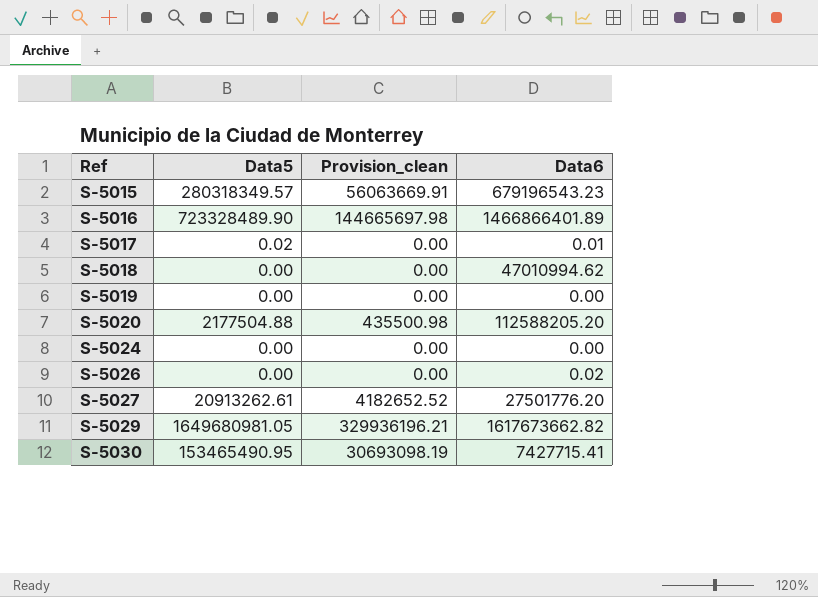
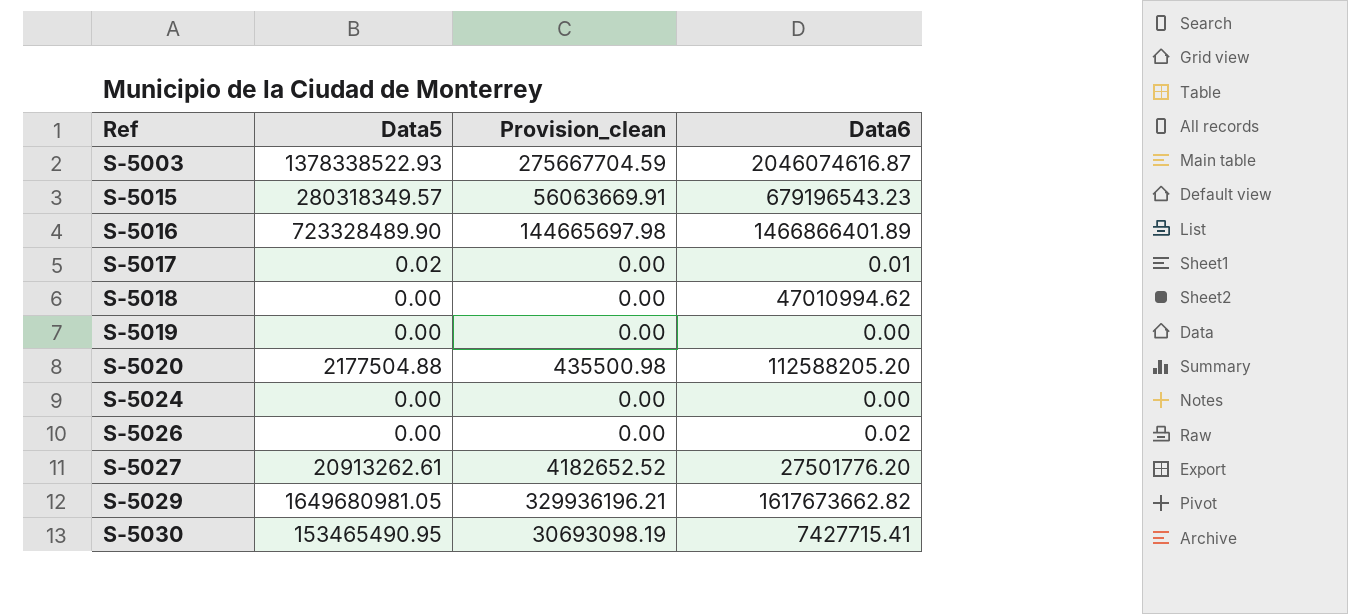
row S-5003: none -> 1378338522.93 | 275667704.59 | 2046074616.87

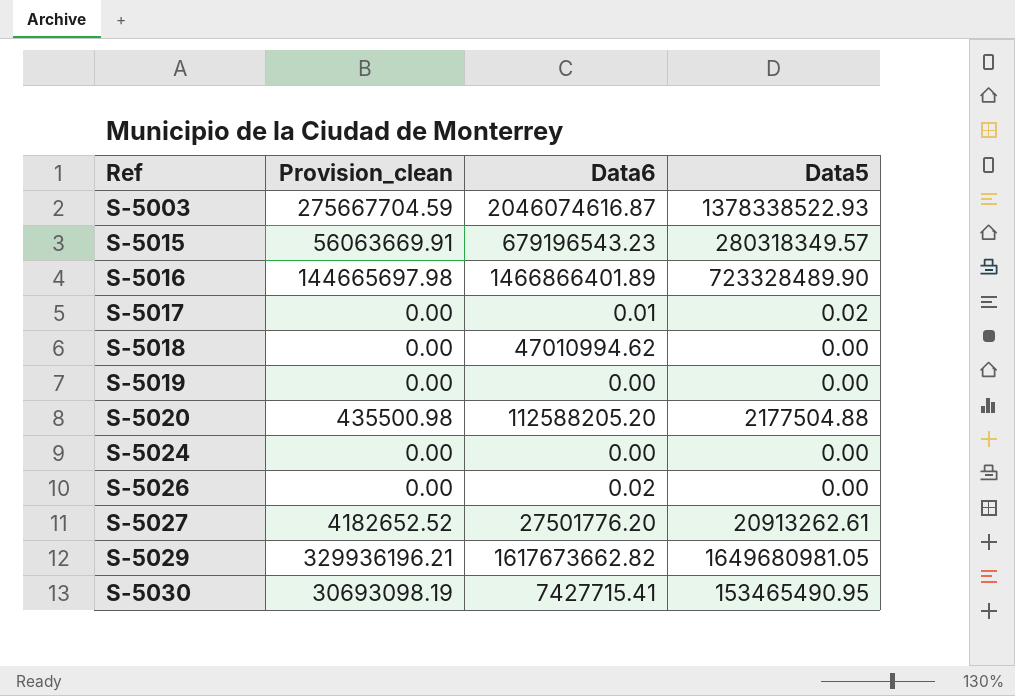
column Data5 | position: 2 -> 4

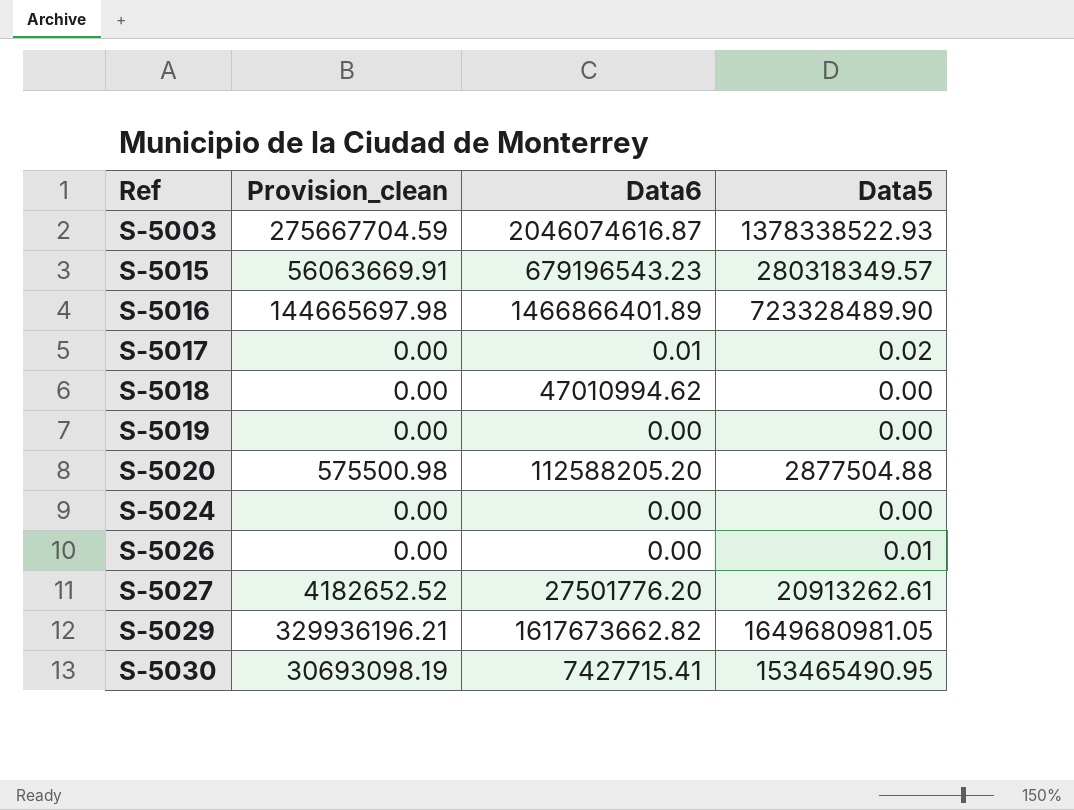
S-5020 | Provision_clean: 435500.98 -> 575500.98
S-5020 | Data5: 2177504.88 -> 2877504.88
S-5026 | Data6: 0.02 -> 0.00
S-5026 | Data5: 0.00 -> 0.01

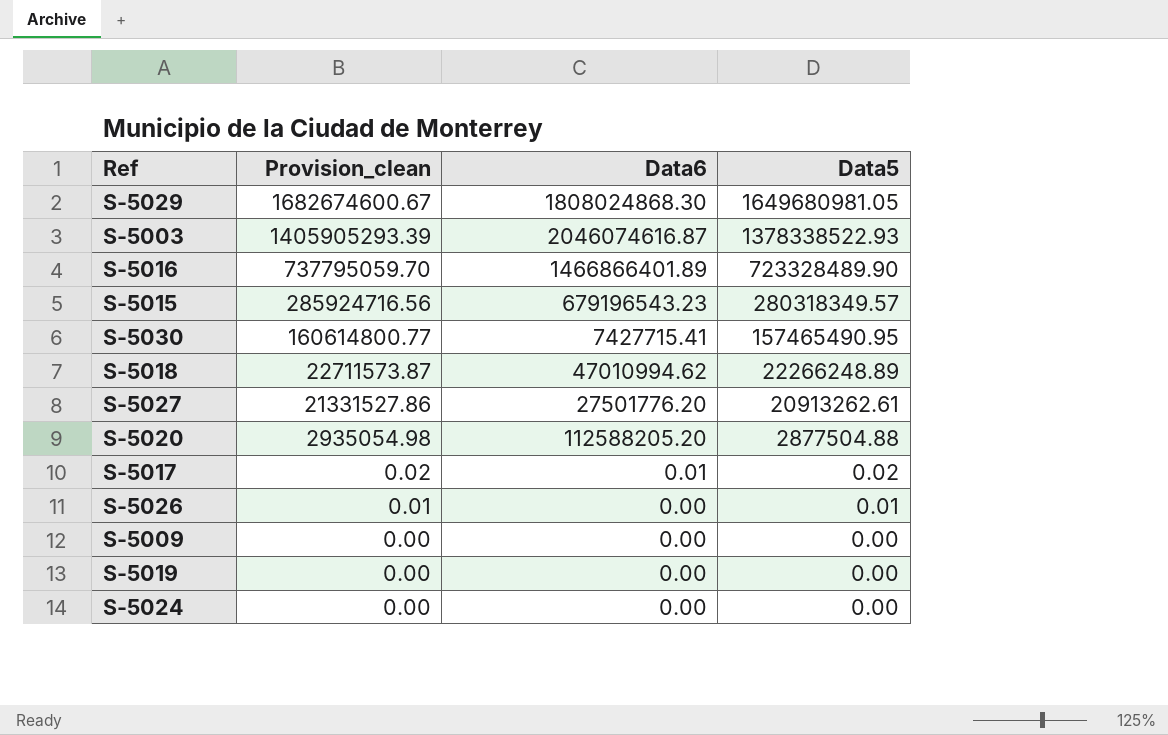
row order: Ref ascending -> Provision_clean descending
column Provision_clean | formula: [Data5] * 0.2 -> [Data5] * 1.02
S-5029 | Data6: 1617673662.82 -> 1808024868.30
S-5030 | Data5: 153465490.95 -> 157465490.95
S-5018 | Data5: 0.00 -> 22266248.89
row S-5009: none -> 0.00 | 0.00 | 0.00

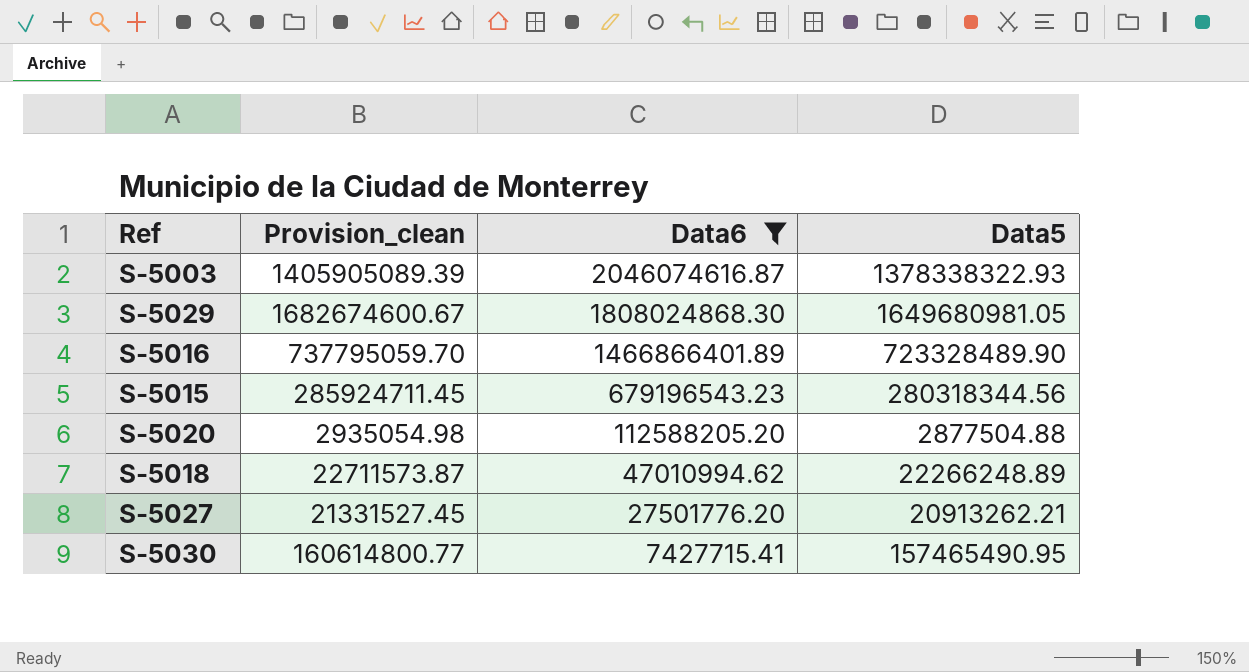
filter: none -> Data6 >= 7427715.41
row order: Provision_clean descending -> Data6 descending
S-5003 | Provision_clean: 1405905293.39 -> 1405905089.39
S-5003 | Data5: 1378338522.93 -> 1378338322.93
S-5015 | Provision_clean: 285924716.56 -> 285924711.45
S-5015 | Data5: 280318349.57 -> 280318344.56
S-5027 | Provision_clean: 21331527.86 -> 21331527.45
S-5027 | Data5: 20913262.61 -> 20913262.21

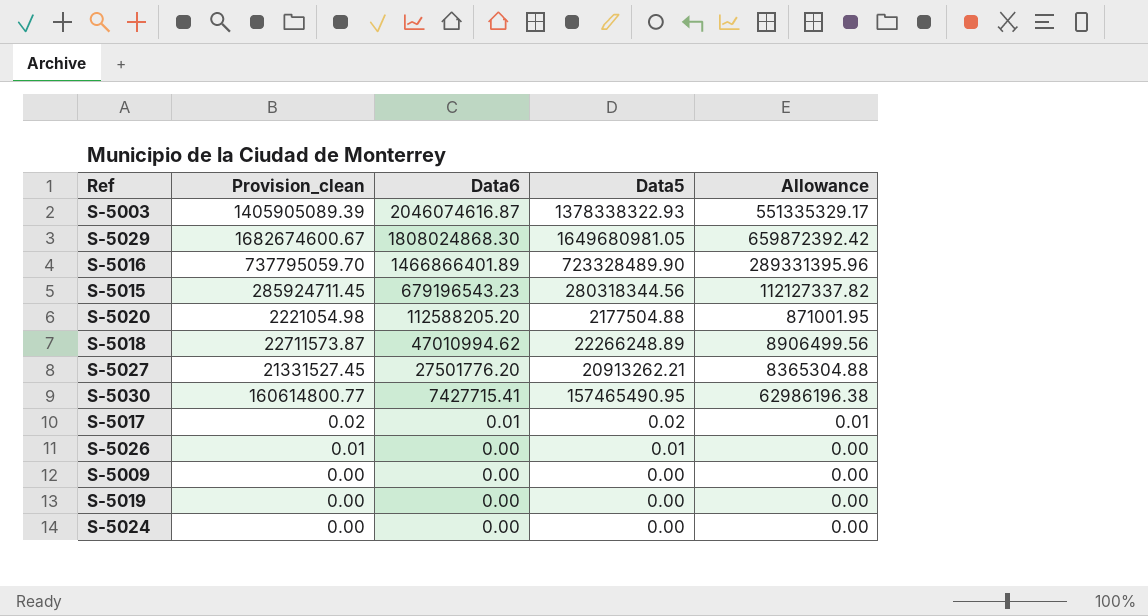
filter: Data6 >= 7427715.41 -> none
column Allowance | formula: none -> [Data5] * 0.4
S-5020 | Provision_clean: 2935054.98 -> 2221054.98
S-5020 | Data5: 2877504.88 -> 2177504.88

